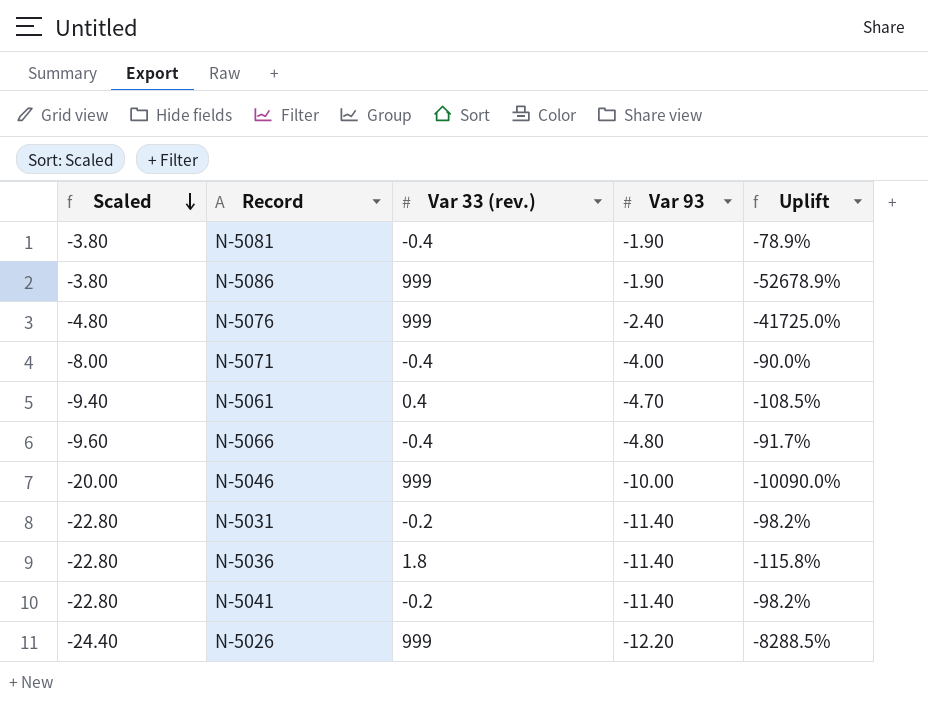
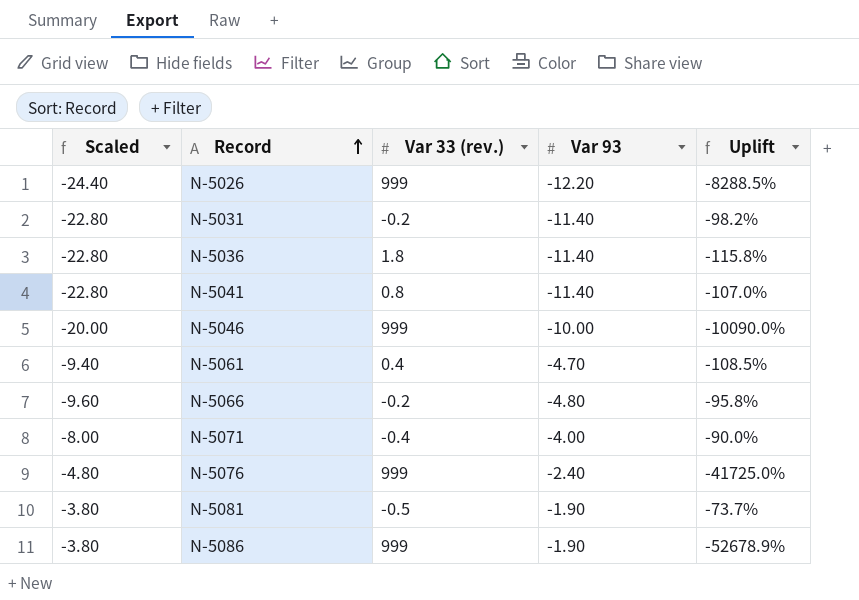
row order: Scaled descending -> Record ascending
N-5041 | Var 33 (rev.): -0.2 -> 0.8
N-5041 | Uplift: -98.2% -> -107.0%
N-5066 | Var 33 (rev.): -0.4 -> -0.2
N-5066 | Uplift: -91.7% -> -95.8%
N-5081 | Var 33 (rev.): -0.4 -> -0.5
N-5081 | Uplift: -78.9% -> -73.7%

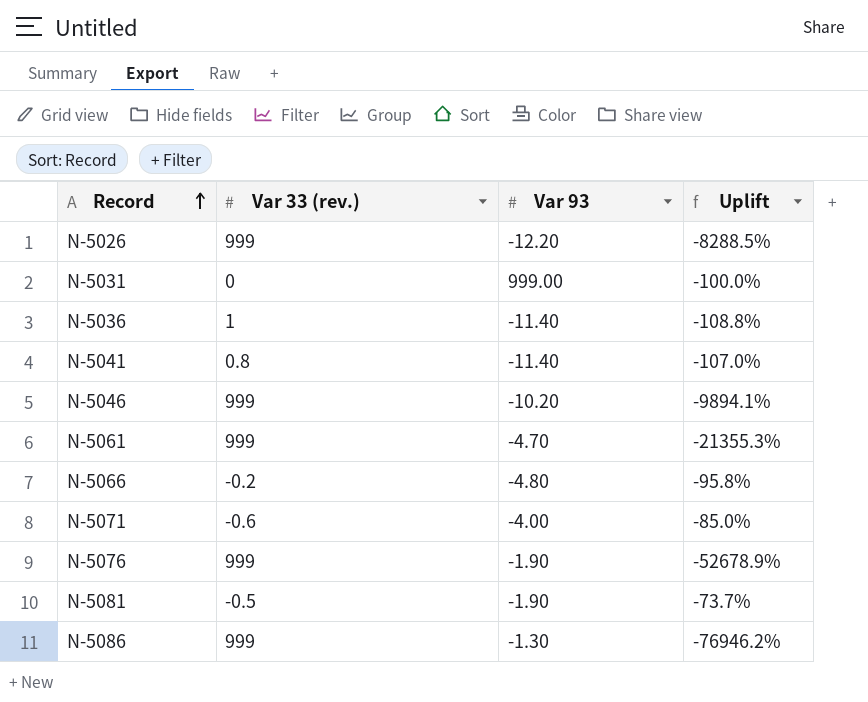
column Scaled | formula: [Var 93] * 2 -> none
N-5031 | Var 33 (rev.): -0.2 -> 0
N-5031 | Var 93: -11.40 -> 999.00
N-5031 | Uplift: -98.2% -> -100.0%
N-5036 | Var 33 (rev.): 1.8 -> 1
N-5036 | Uplift: -115.8% -> -108.8%
N-5046 | Var 93: -10.00 -> -10.20
N-5046 | Uplift: -10090.0% -> -9894.1%
N-5061 | Var 33 (rev.): 0.4 -> 999
N-5061 | Uplift: -108.5% -> -21355.3%
N-5071 | Var 33 (rev.): -0.4 -> -0.6
N-5071 | Uplift: -90.0% -> -85.0%
N-5076 | Var 93: -2.40 -> -1.90
N-5076 | Uplift: -41725.0% -> -52678.9%
N-5086 | Var 93: -1.90 -> -1.30
N-5086 | Uplift: -52678.9% -> -76946.2%

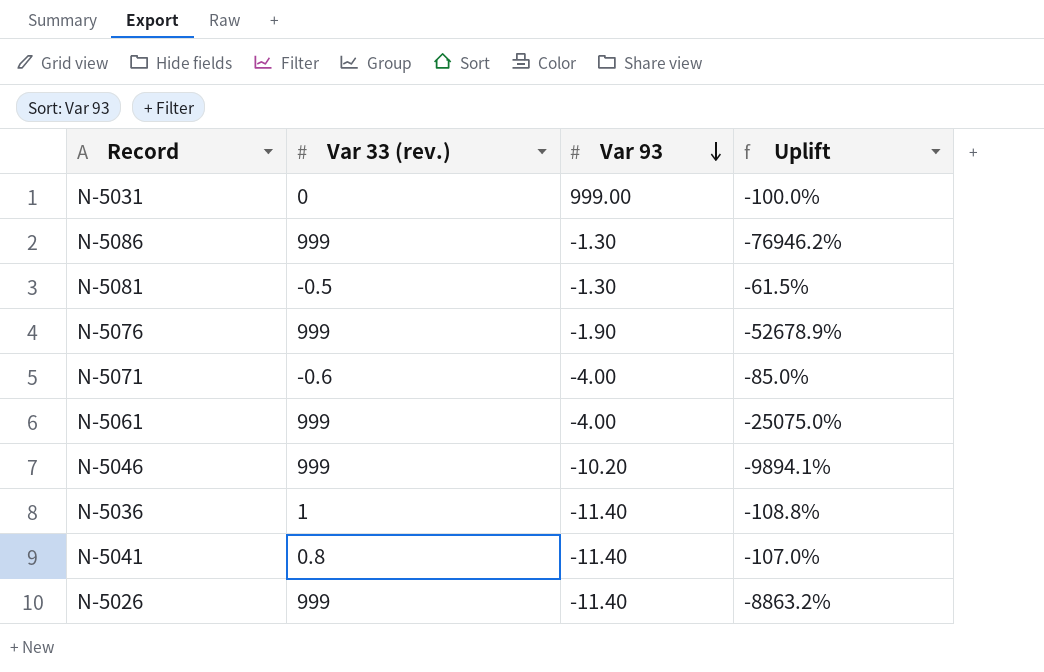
row order: Record ascending -> Var 93 descending
row N-5066: -0.2 | -4.80 | -95.8% -> none
N-5081 | Var 93: -1.90 -> -1.30
N-5081 | Uplift: -73.7% -> -61.5%
N-5061 | Var 93: -4.70 -> -4.00
N-5061 | Uplift: -21355.3% -> -25075.0%
N-5026 | Var 93: -12.20 -> -11.40
N-5026 | Uplift: -8288.5% -> -8863.2%

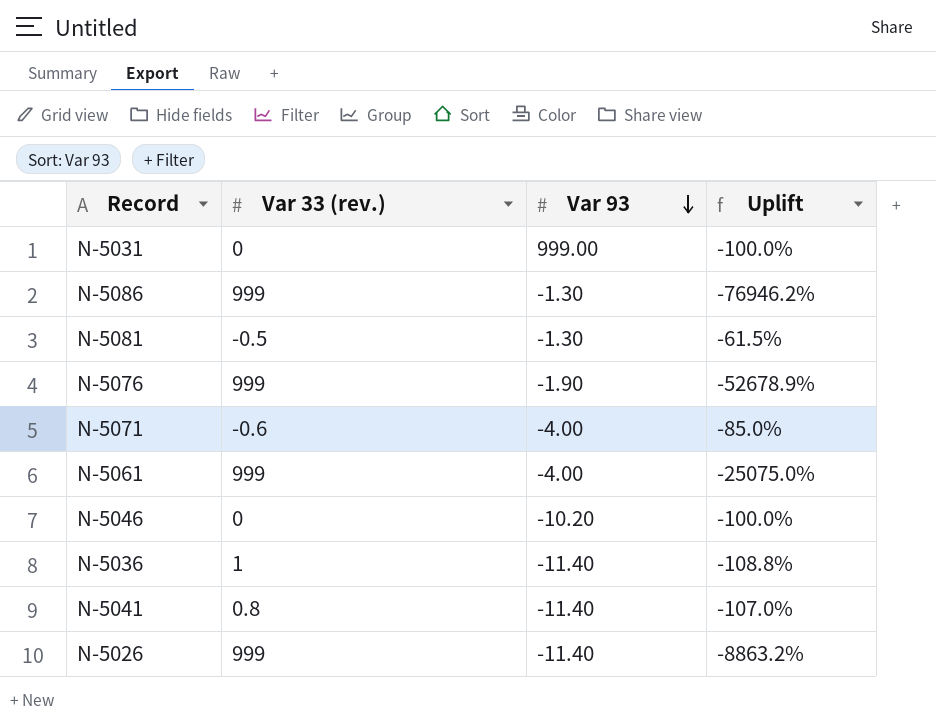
N-5046 | Var 33 (rev.): 999 -> 0
N-5046 | Uplift: -9894.1% -> -100.0%

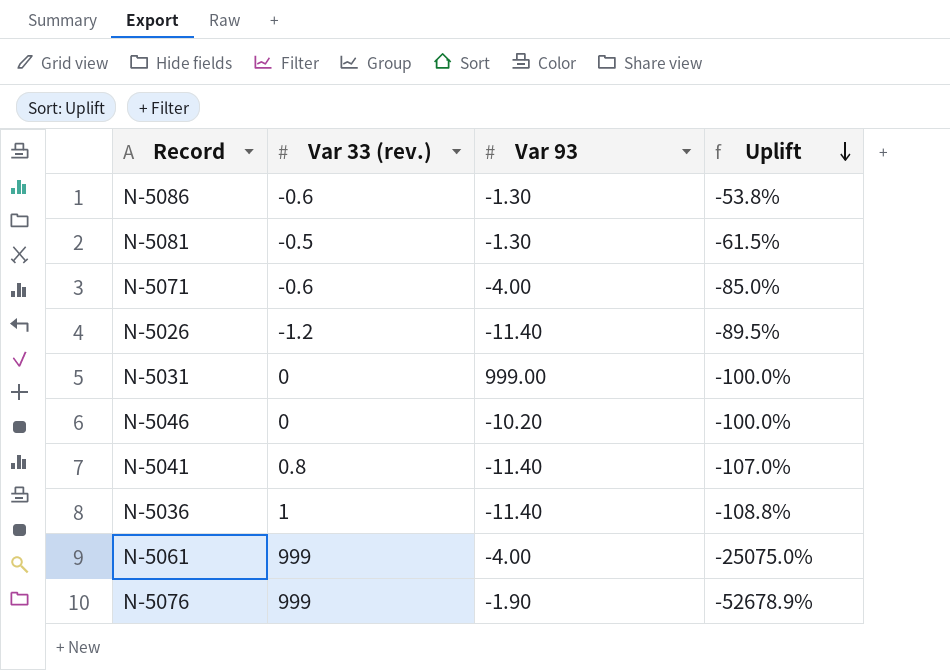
row order: Var 93 descending -> Uplift descending
N-5086 | Var 33 (rev.): 999 -> -0.6
N-5086 | Uplift: -76946.2% -> -53.8%
N-5026 | Var 33 (rev.): 999 -> -1.2
N-5026 | Uplift: -8863.2% -> -89.5%

